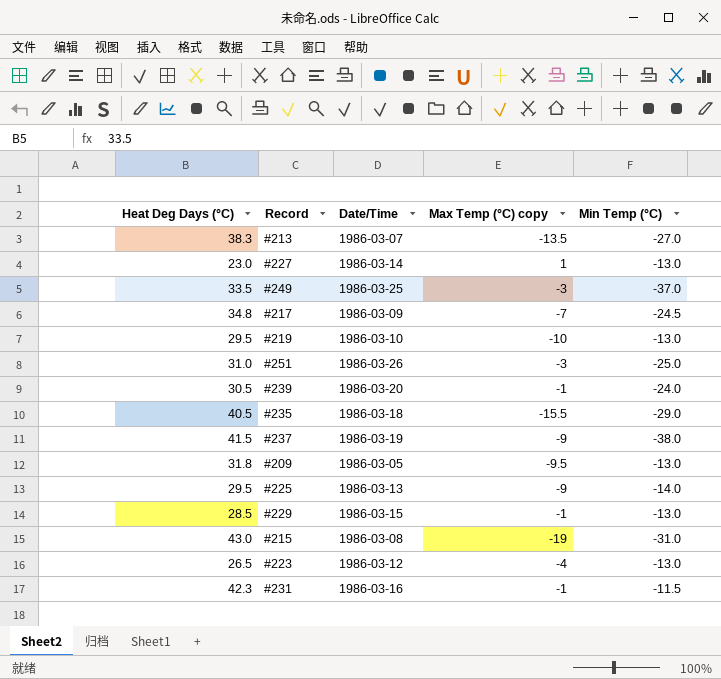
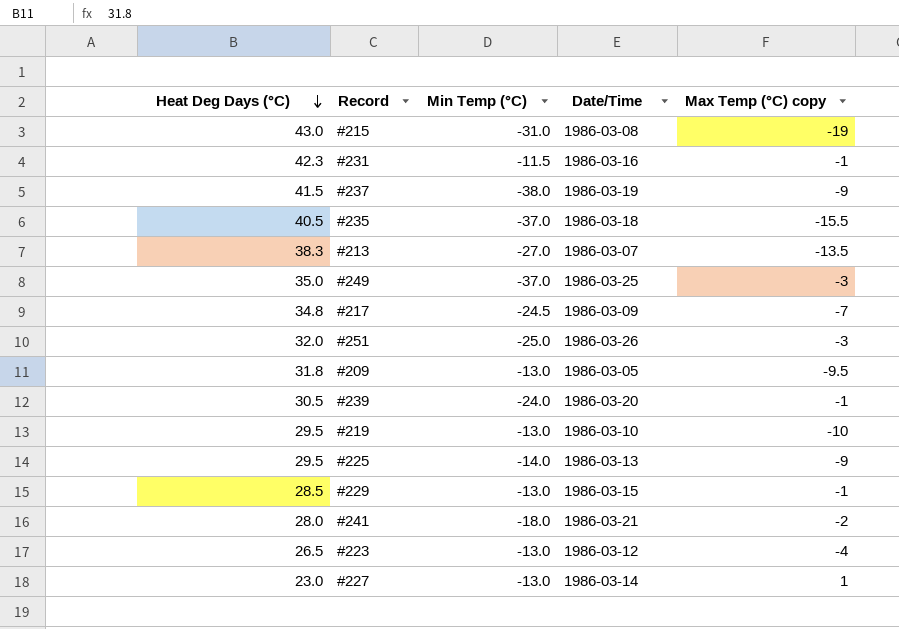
row order: none -> Heat Deg Days (°C) descending
column Min Temp (°C) | position: 5 -> 3
#235 | Min Temp (°C): -29.0 -> -37.0
#249 | Heat Deg Days (°C): 33.5 -> 35.0
#251 | Heat Deg Days (°C): 31.0 -> 32.0
row #241: none -> 28.0 | -18.0 | 1986-03-21 | -2

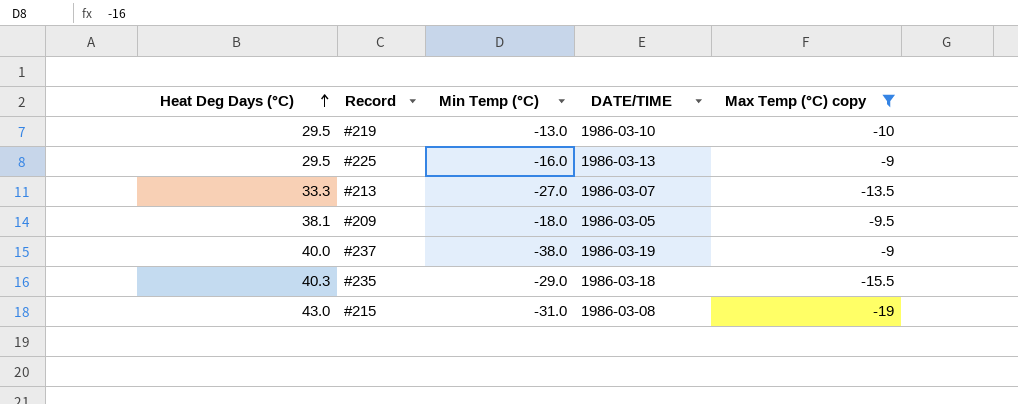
filter: none -> Max Temp (°C) copy <= -9
row order: Heat Deg Days (°C) descending -> Heat Deg Days (°C) ascending
column name: Date/Time -> DATE/TIME
#225 | Min Temp (°C): -14.0 -> -16.0
#213 | Heat Deg Days (°C): 38.3 -> 33.3
#209 | Heat Deg Days (°C): 31.8 -> 38.1
#209 | Min Temp (°C): -13.0 -> -18.0
#237 | Heat Deg Days (°C): 41.5 -> 40.0
#235 | Heat Deg Days (°C): 40.5 -> 40.3
#235 | Min Temp (°C): -37.0 -> -29.0

